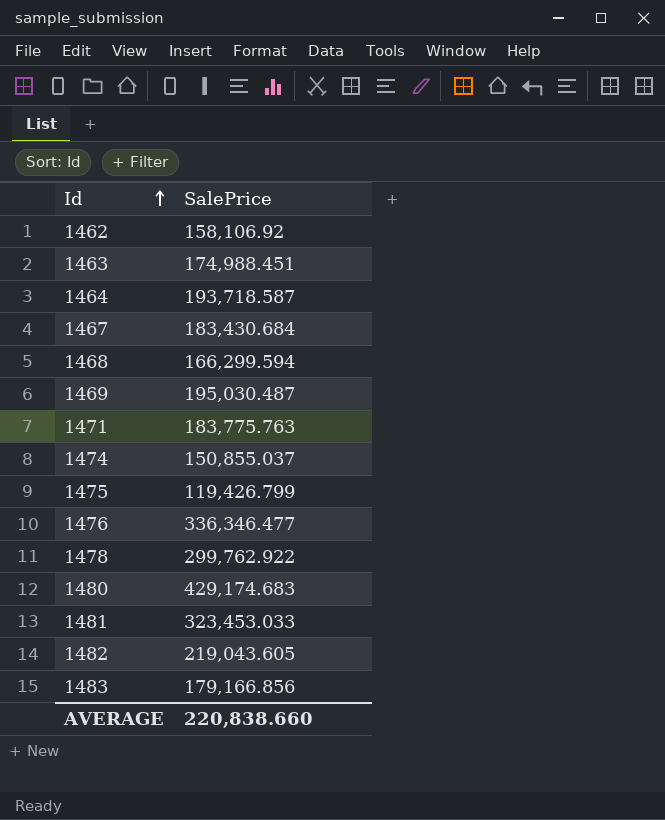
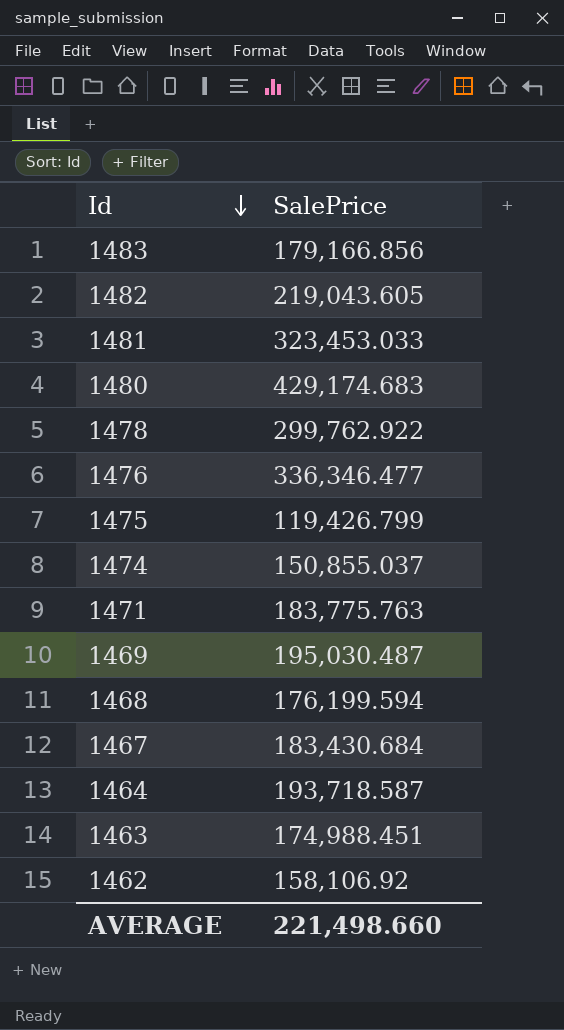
row order: Id ascending -> Id descending
1468 | SalePrice: 166,299.594 -> 176,199.594
AVERAGE | SalePrice: 220,838.660 -> 221,498.660

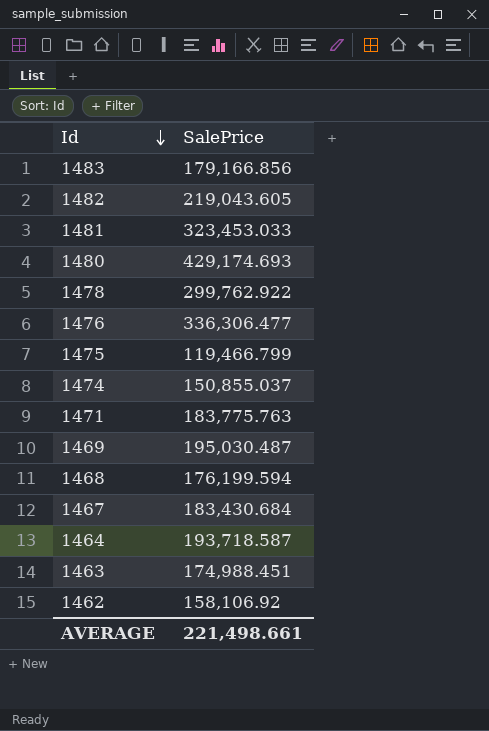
1480 | SalePrice: 429,174.683 -> 429,174.693
1476 | SalePrice: 336,346.477 -> 336,306.477
1475 | SalePrice: 119,426.799 -> 119,466.799
AVERAGE | SalePrice: 221,498.660 -> 221,498.661

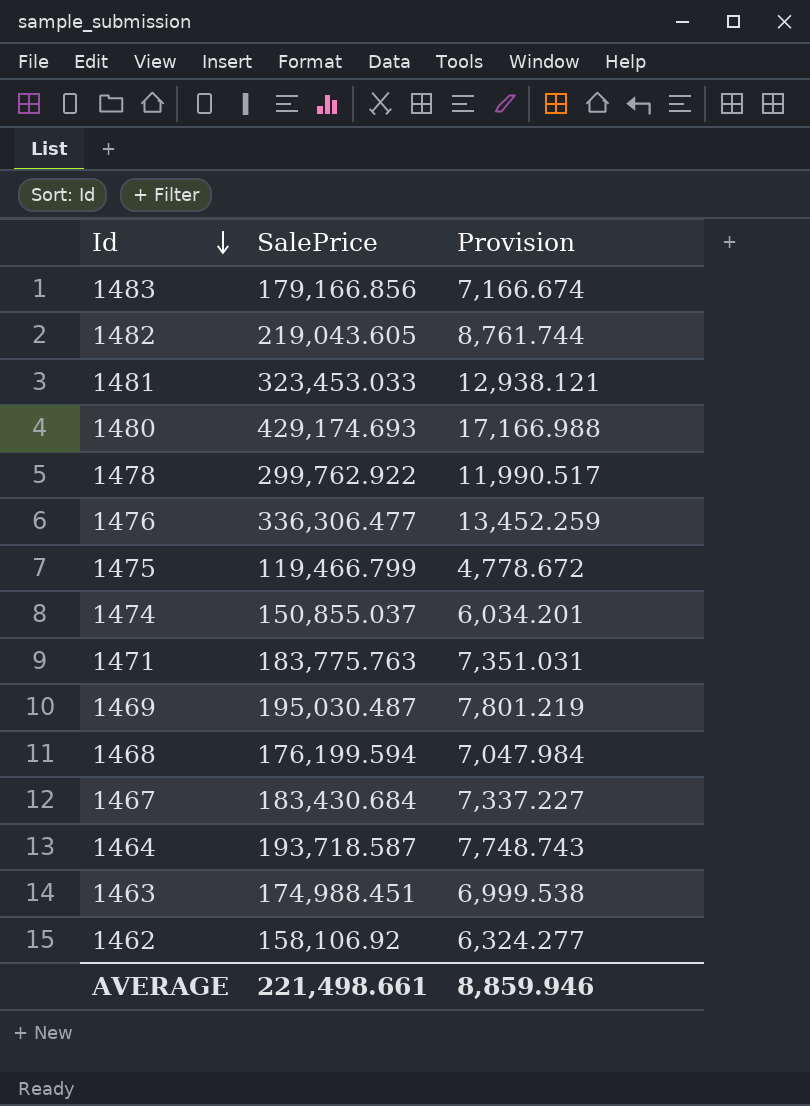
column Provision | formula: none -> [SalePrice] * 0.04

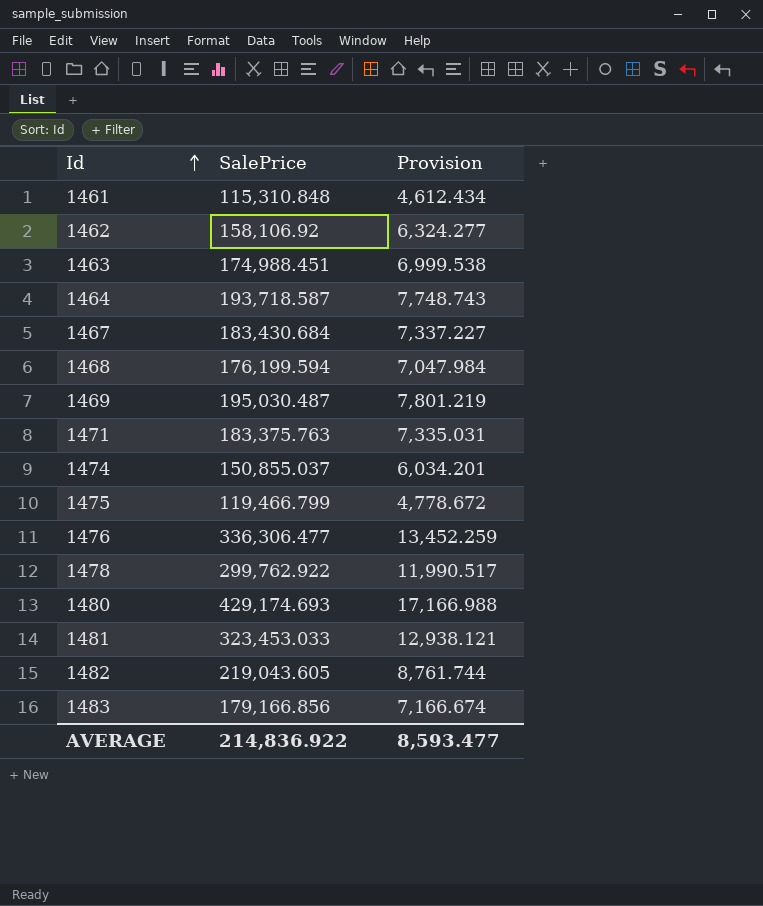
row order: Id descending -> Id ascending
row 1461: none -> 115,310.848 | 4,612.434
1471 | SalePrice: 183,775.763 -> 183,375.763
1471 | Provision: 7,351.031 -> 7,335.031
AVERAGE | SalePrice: 221,498.661 -> 214,836.922
AVERAGE | Provision: 8,859.946 -> 8,593.477

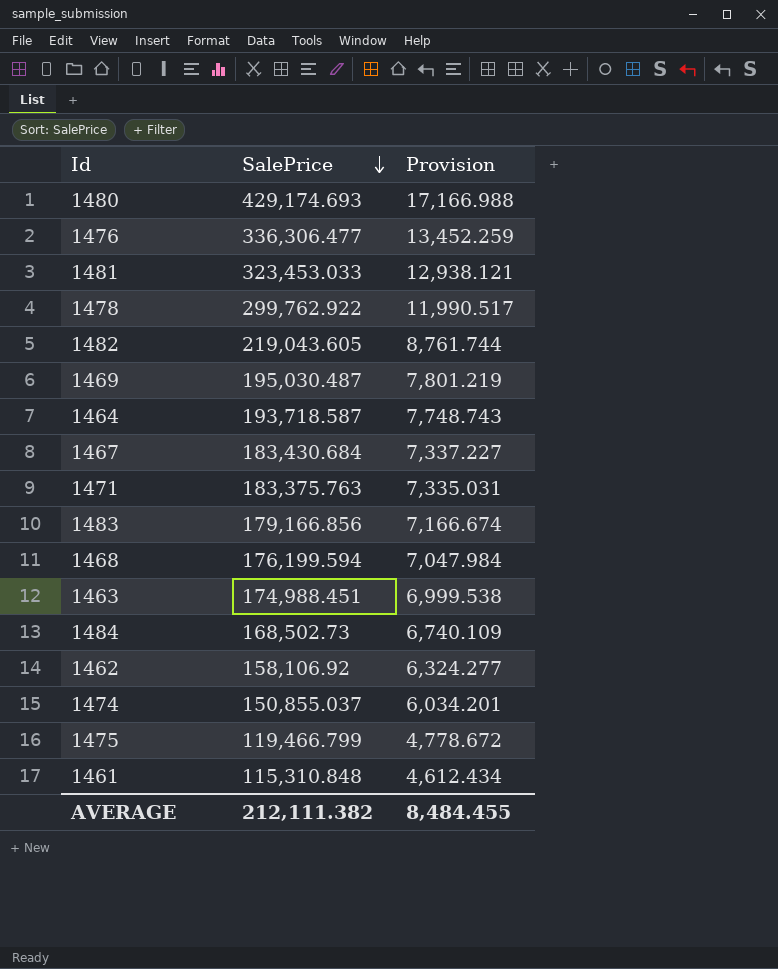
row order: Id ascending -> SalePrice descending
row 1484: none -> 168,502.73 | 6,740.109
AVERAGE | SalePrice: 214,836.922 -> 212,111.382
AVERAGE | Provision: 8,593.477 -> 8,484.455

